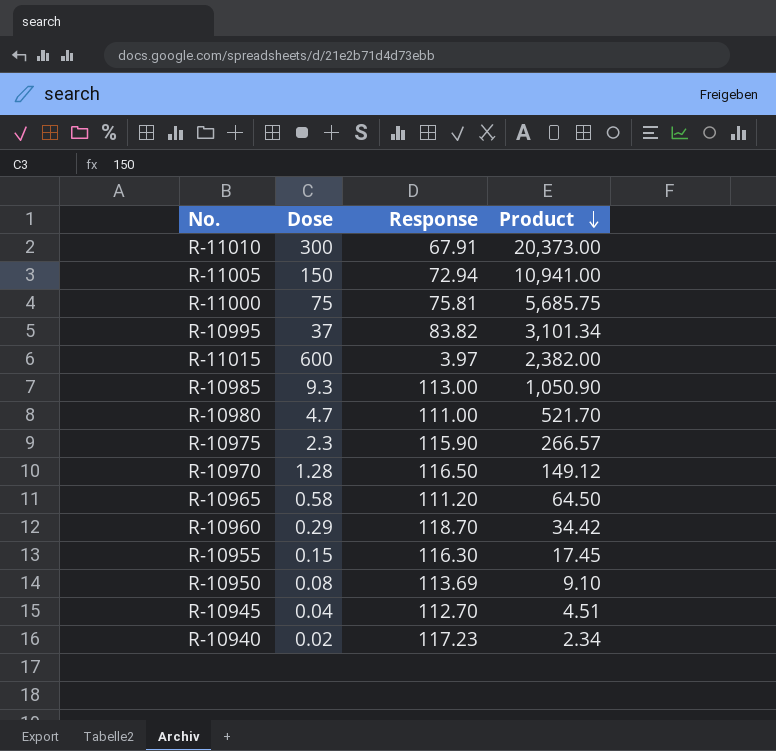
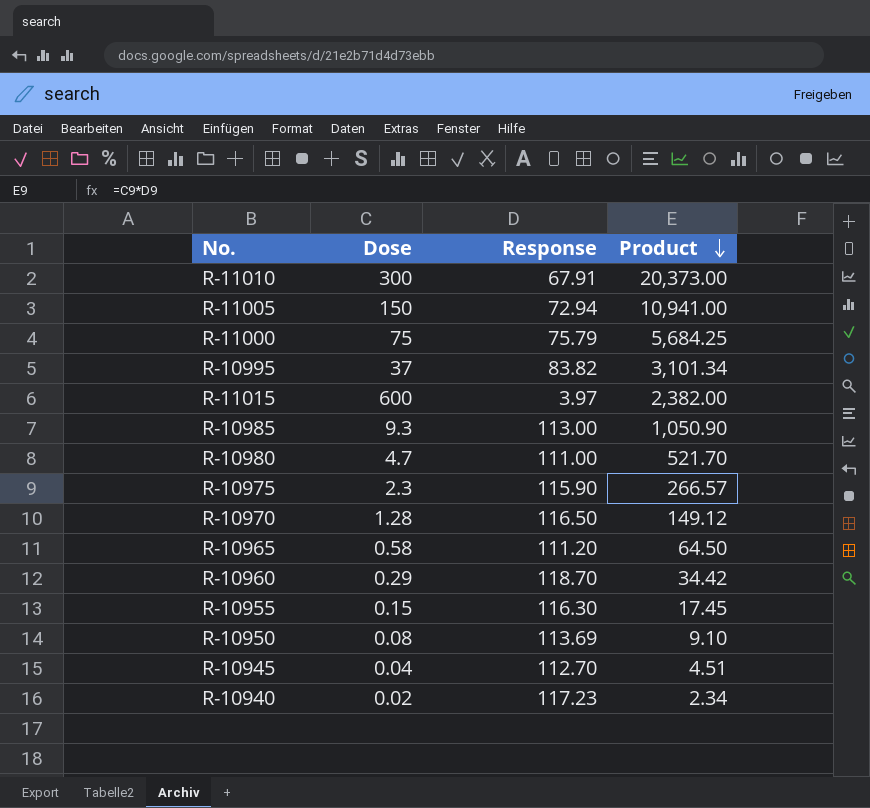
R-11000 | Response: 75.81 -> 75.79
R-11000 | Product: 5,685.75 -> 5,684.25

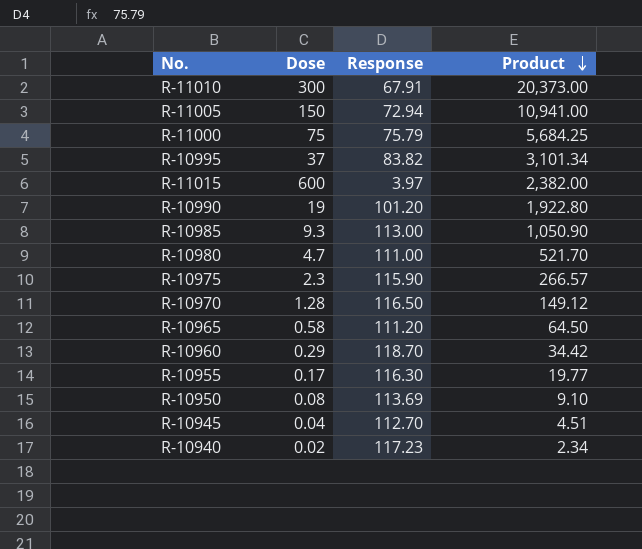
row R-10990: none -> 19 | 101.20 | 1,922.80
R-10955 | Dose: 0.15 -> 0.17
R-10955 | Product: 17.45 -> 19.77

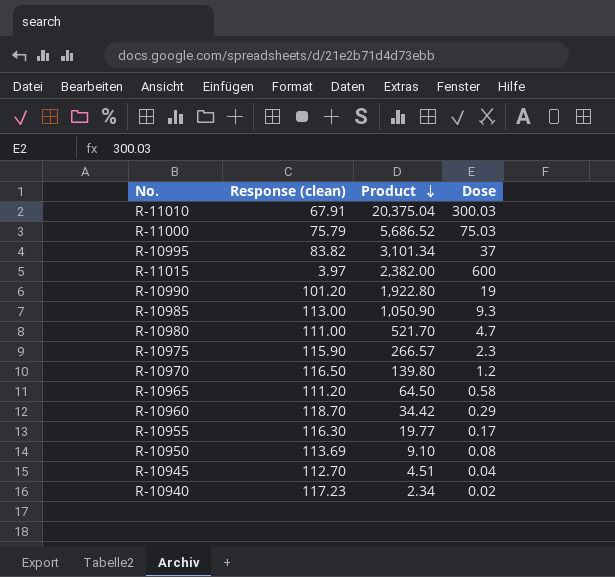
column name: Response -> Response (clean)
column Dose | position: 2 -> 4
row R-11005: 150 | 72.94 | 10,941.00 -> none
R-11010 | Product: 20,373.00 -> 20,375.04
R-11010 | Dose: 300 -> 300.03
R-11000 | Product: 5,684.25 -> 5,686.52
R-11000 | Dose: 75 -> 75.03
R-10970 | Product: 149.12 -> 139.80
R-10970 | Dose: 1.28 -> 1.2

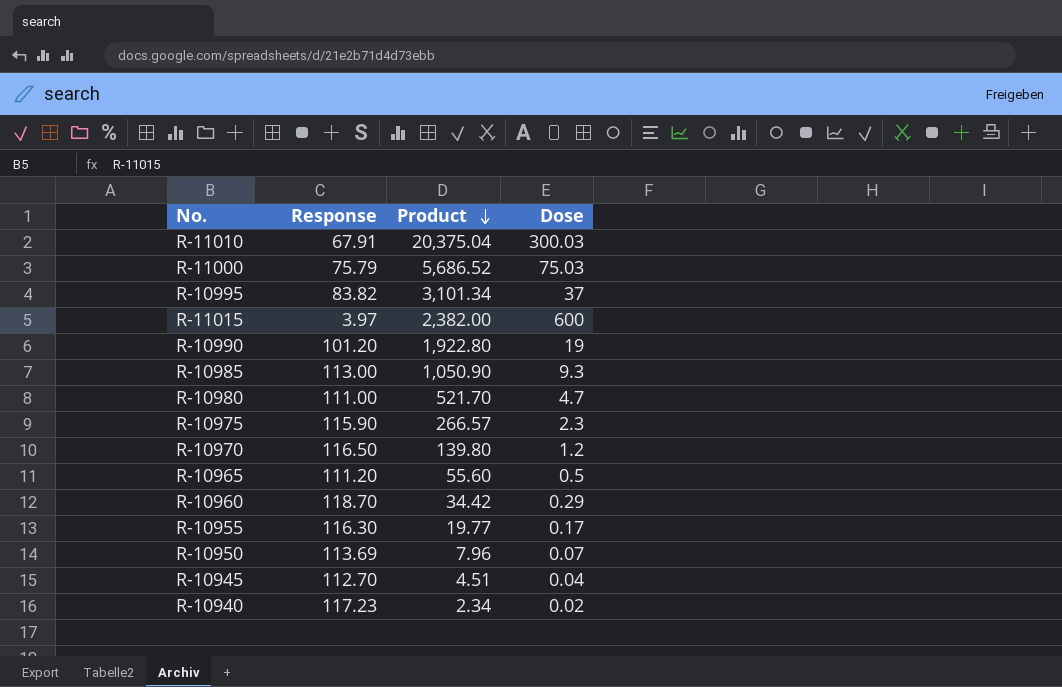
column name: Response (clean) -> Response
R-10965 | Product: 64.50 -> 55.60
R-10965 | Dose: 0.58 -> 0.5
R-10950 | Product: 9.10 -> 7.96
R-10950 | Dose: 0.08 -> 0.07

